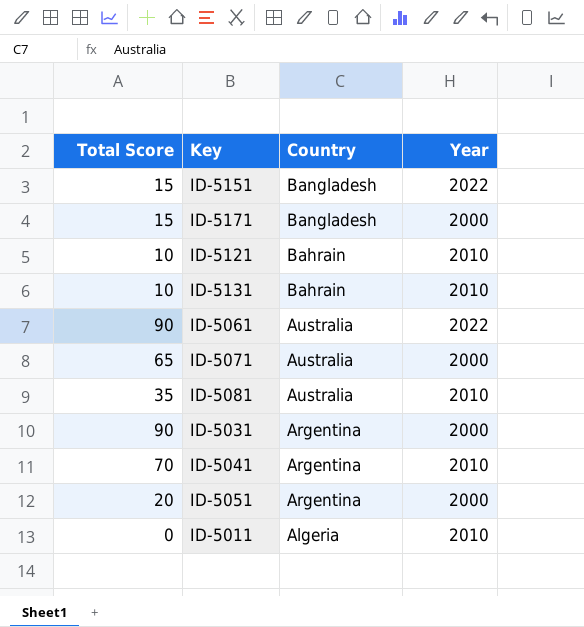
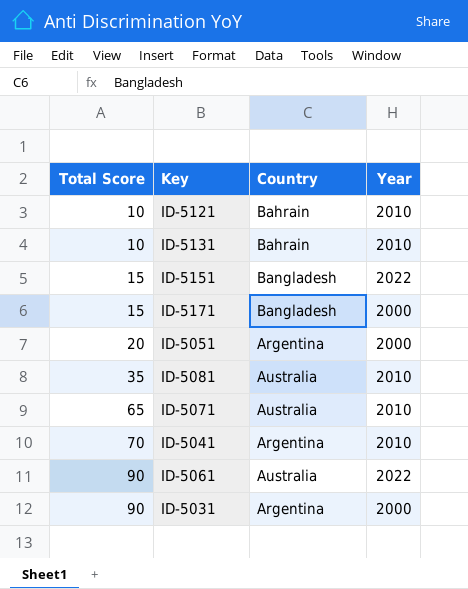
row order: Country descending -> Total Score ascending
row ID-5011: 0 | Algeria | 2010 -> none
ID-5071 | Year: 2000 -> 2010

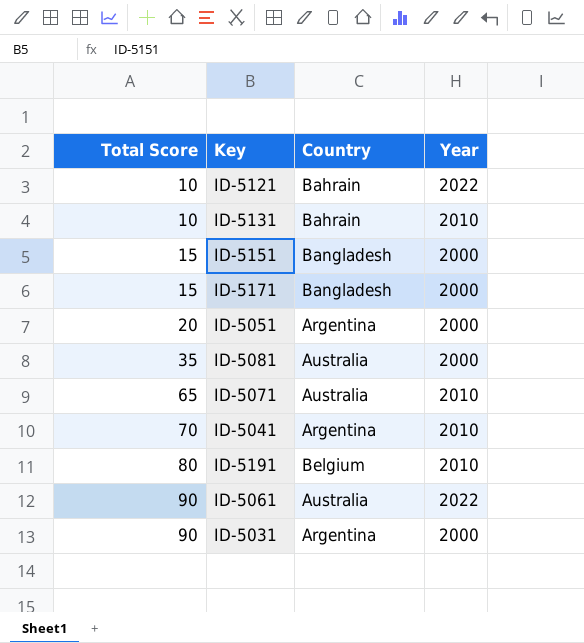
ID-5121 | Year: 2010 -> 2022
ID-5151 | Year: 2022 -> 2000
ID-5081 | Year: 2010 -> 2000
row ID-5191: none -> 80 | Belgium | 2010

